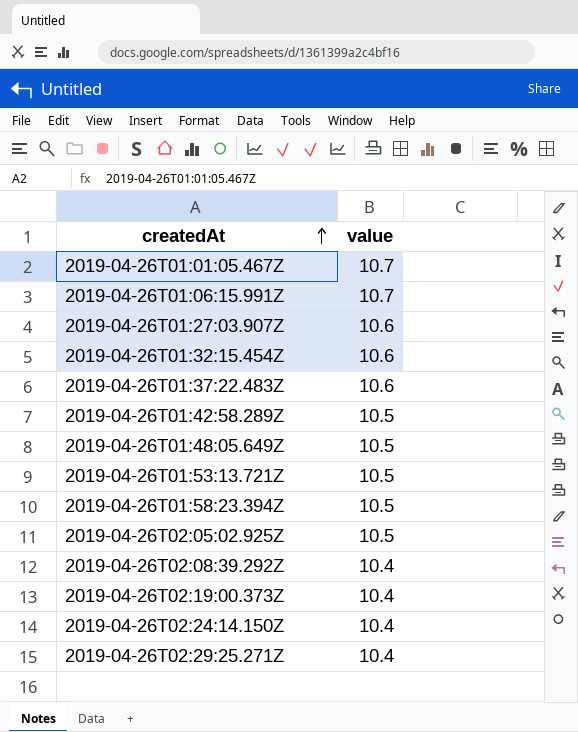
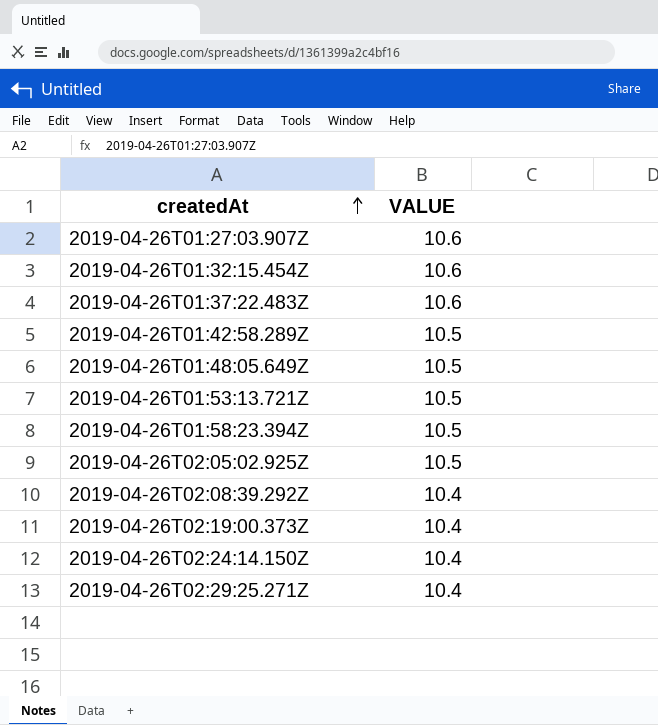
column name: value -> VALUE
row 2019-04-26T01:01:05.467Z: 10.7 -> none
row 2019-04-26T01:06:15.991Z: 10.7 -> none

